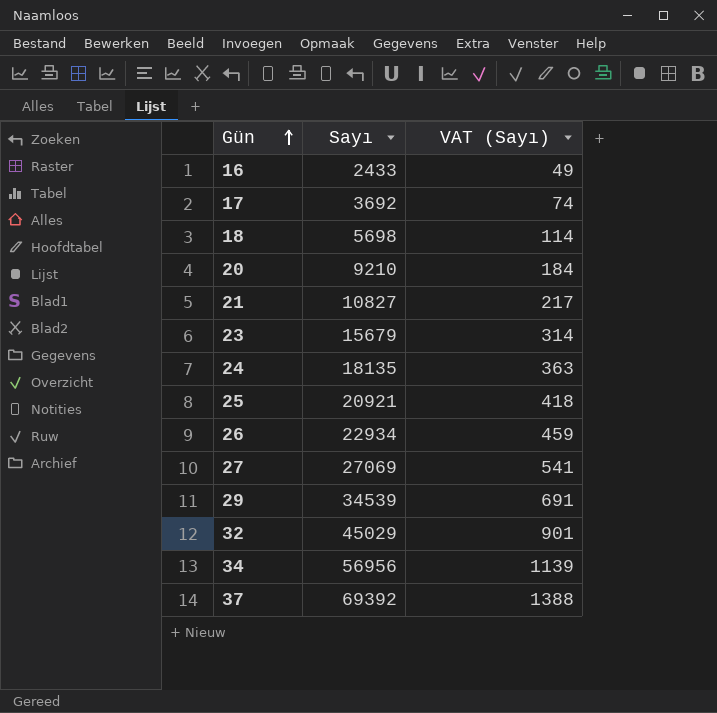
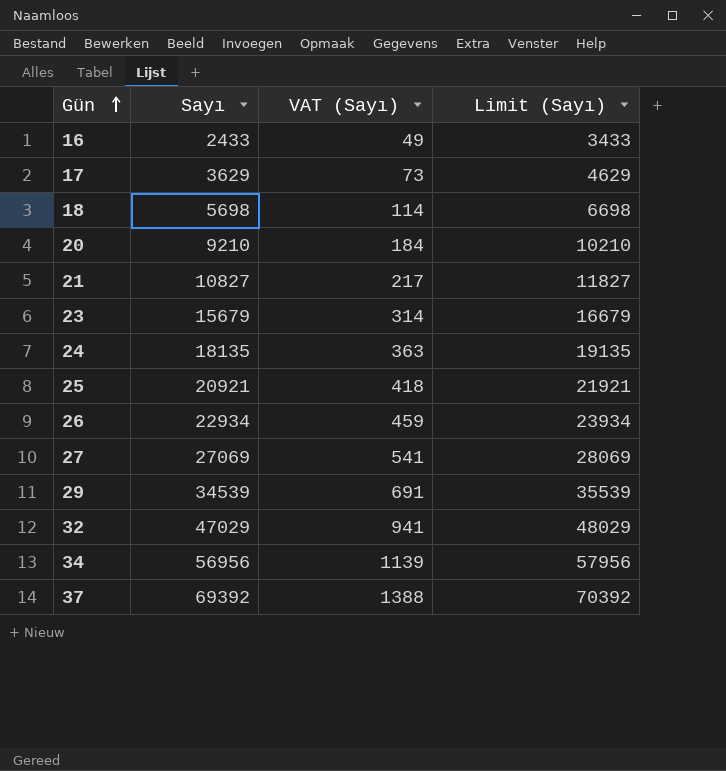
column Limit (Sayı) | formula: none -> [Sayı] + 1000
17 | Sayı: 3692 -> 3629
17 | VAT (Sayı): 74 -> 73
32 | Sayı: 45029 -> 47029
32 | VAT (Sayı): 901 -> 941

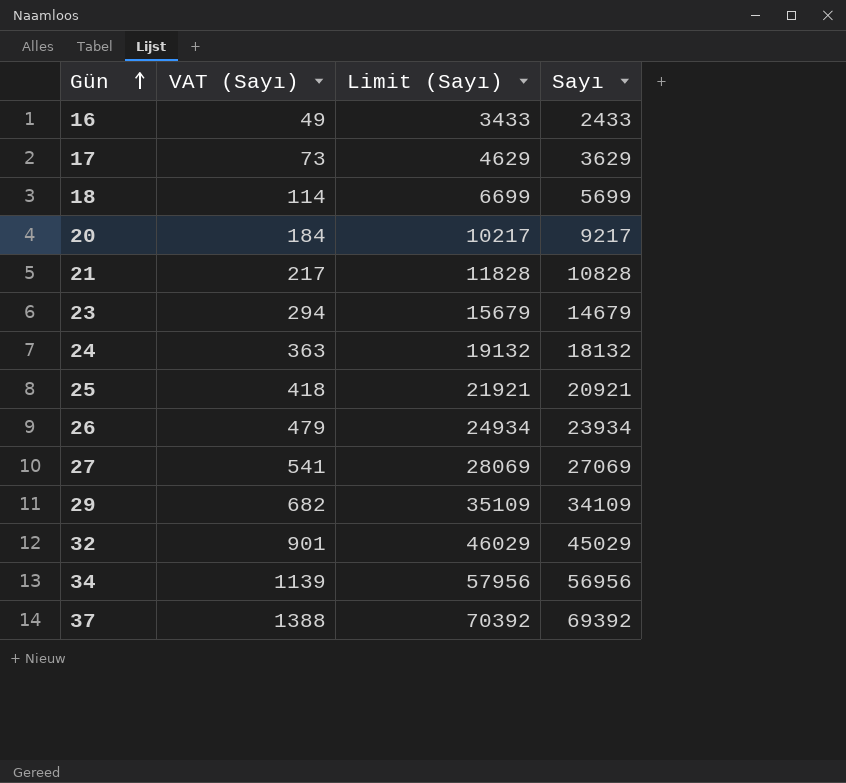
column Sayı | position: 2 -> 4
18 | Limit (Sayı): 6698 -> 6699
18 | Sayı: 5698 -> 5699
20 | Limit (Sayı): 10210 -> 10217
20 | Sayı: 9210 -> 9217
21 | Limit (Sayı): 11827 -> 11828
21 | Sayı: 10827 -> 10828
23 | VAT (Sayı): 314 -> 294
23 | Limit (Sayı): 16679 -> 15679
23 | Sayı: 15679 -> 14679
24 | Limit (Sayı): 19135 -> 19132
24 | Sayı: 18135 -> 18132
26 | VAT (Sayı): 459 -> 479
26 | Limit (Sayı): 23934 -> 24934
26 | Sayı: 22934 -> 23934
29 | VAT (Sayı): 691 -> 682
29 | Limit (Sayı): 35539 -> 35109
29 | Sayı: 34539 -> 34109
32 | VAT (Sayı): 941 -> 901
32 | Limit (Sayı): 48029 -> 46029
32 | Sayı: 47029 -> 45029

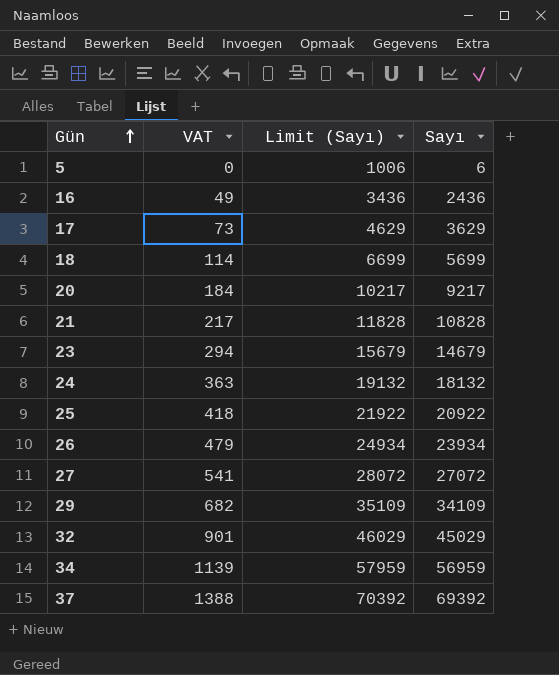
column name: VAT (Sayı) -> VAT
row 5: none -> 0 | 1006 | 6
16 | Limit (Sayı): 3433 -> 3436
16 | Sayı: 2433 -> 2436
25 | Limit (Sayı): 21921 -> 21922
25 | Sayı: 20921 -> 20922
27 | Limit (Sayı): 28069 -> 28072
27 | Sayı: 27069 -> 27072
34 | Limit (Sayı): 57956 -> 57959
34 | Sayı: 56956 -> 56959

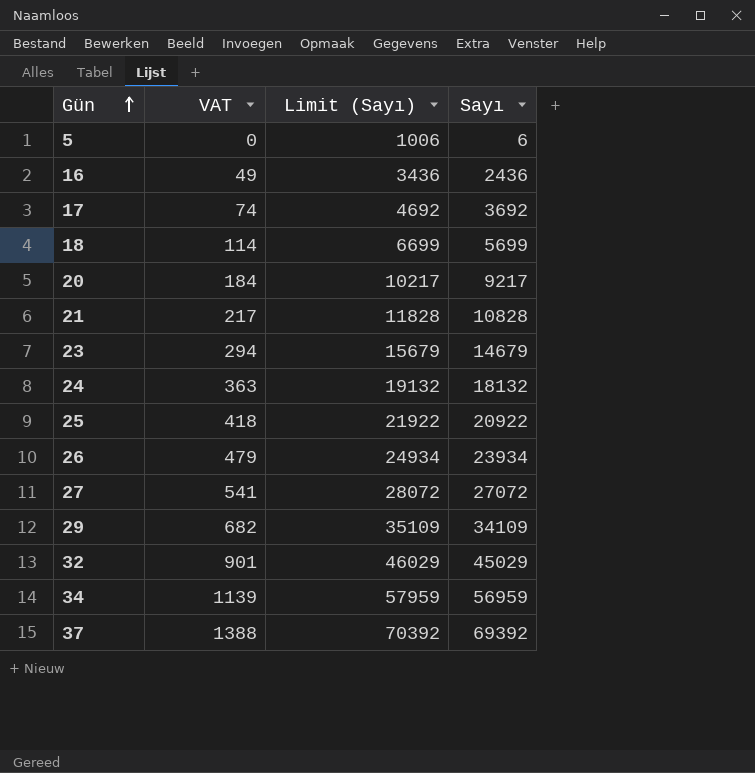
17 | VAT: 73 -> 74
17 | Limit (Sayı): 4629 -> 4692
17 | Sayı: 3629 -> 3692

